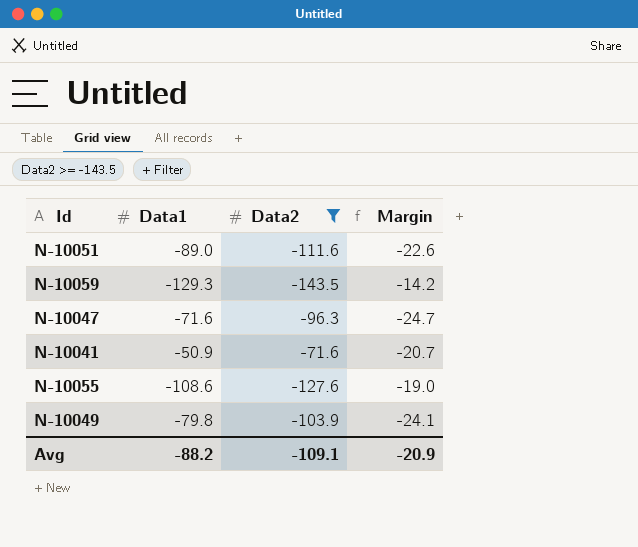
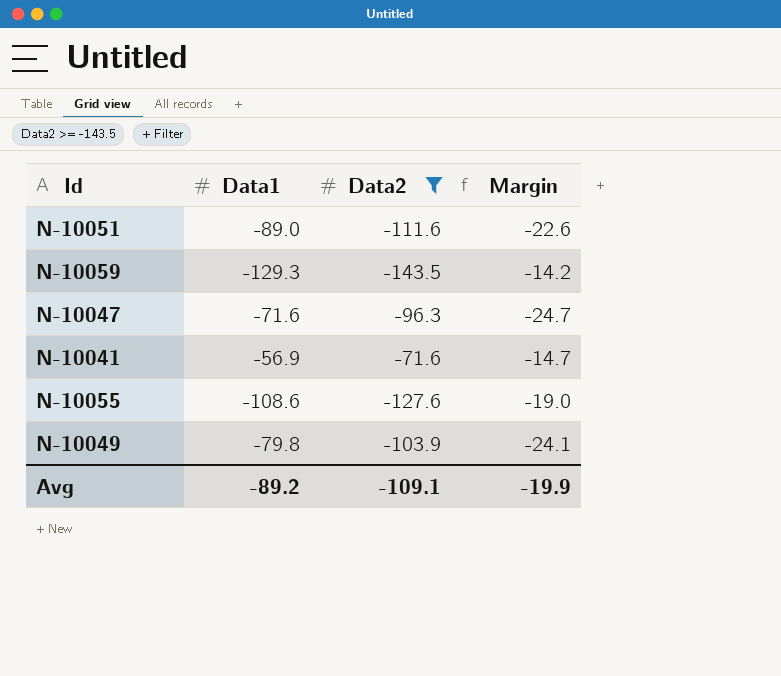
N-10041 | Data1: -50.9 -> -56.9
N-10041 | Margin: -20.7 -> -14.7
Avg | Data1: -88.2 -> -89.2
Avg | Margin: -20.9 -> -19.9

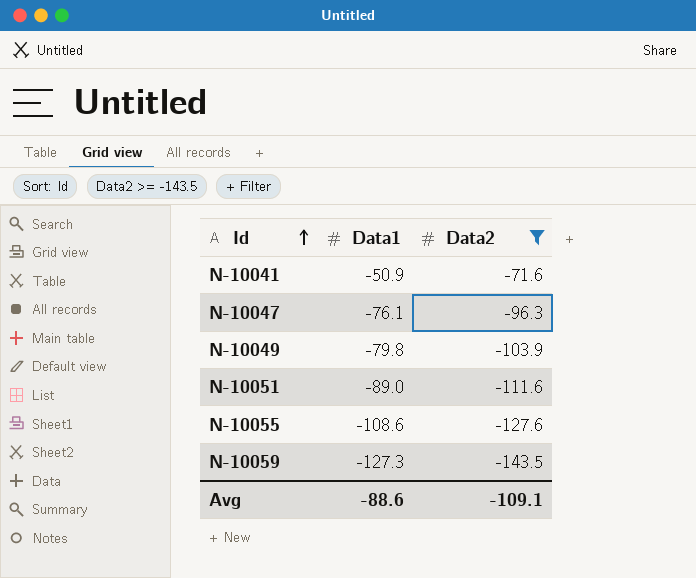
row order: none -> Id ascending
column Margin | formula: [Data2] - [Data1] -> none
N-10041 | Data1: -56.9 -> -50.9
N-10047 | Data1: -71.6 -> -76.1
N-10059 | Data1: -129.3 -> -127.3
Avg | Data1: -89.2 -> -88.6

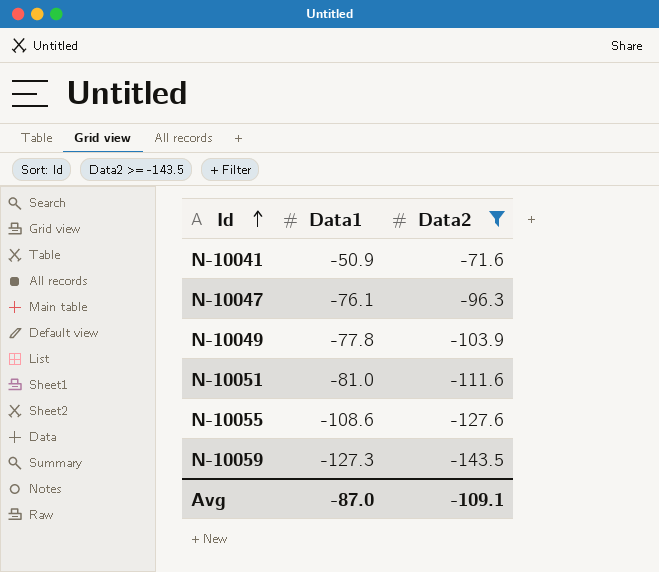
N-10049 | Data1: -79.8 -> -77.8
N-10051 | Data1: -89.0 -> -81.0
Avg | Data1: -88.6 -> -87.0

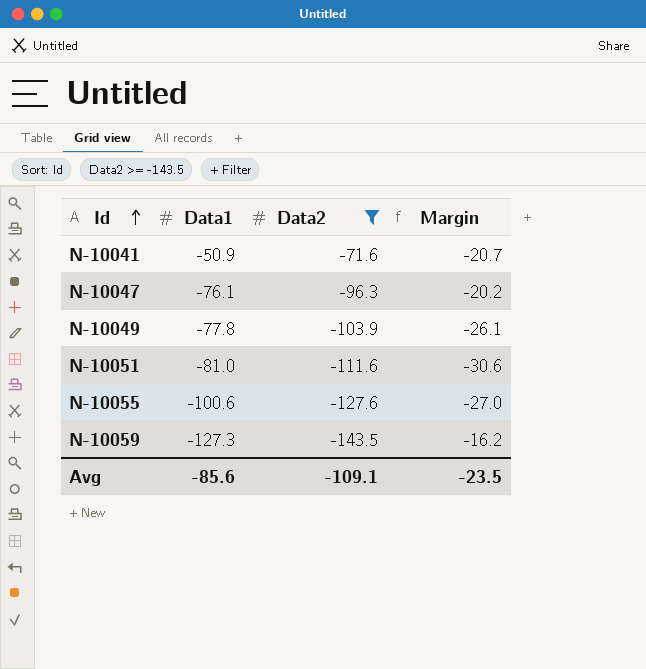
column Margin | formula: none -> [Data2] - [Data1]
N-10055 | Data1: -108.6 -> -100.6
Avg | Data1: -87.0 -> -85.6

